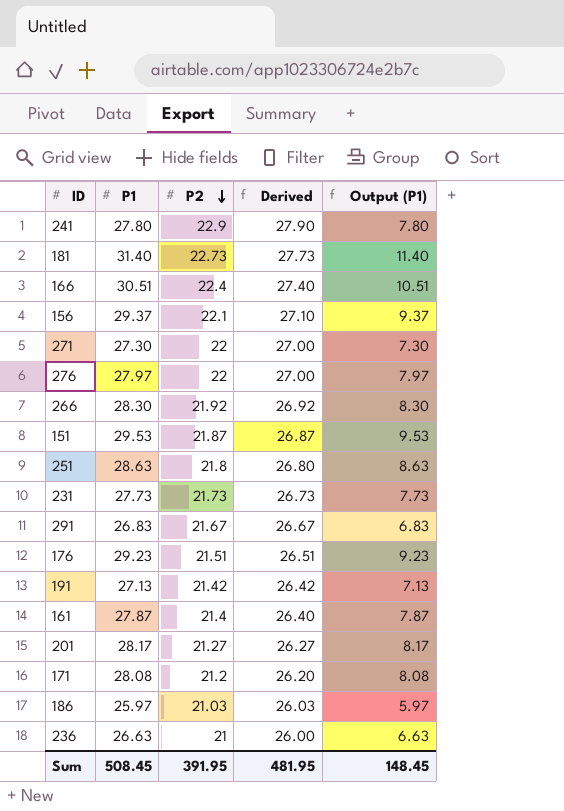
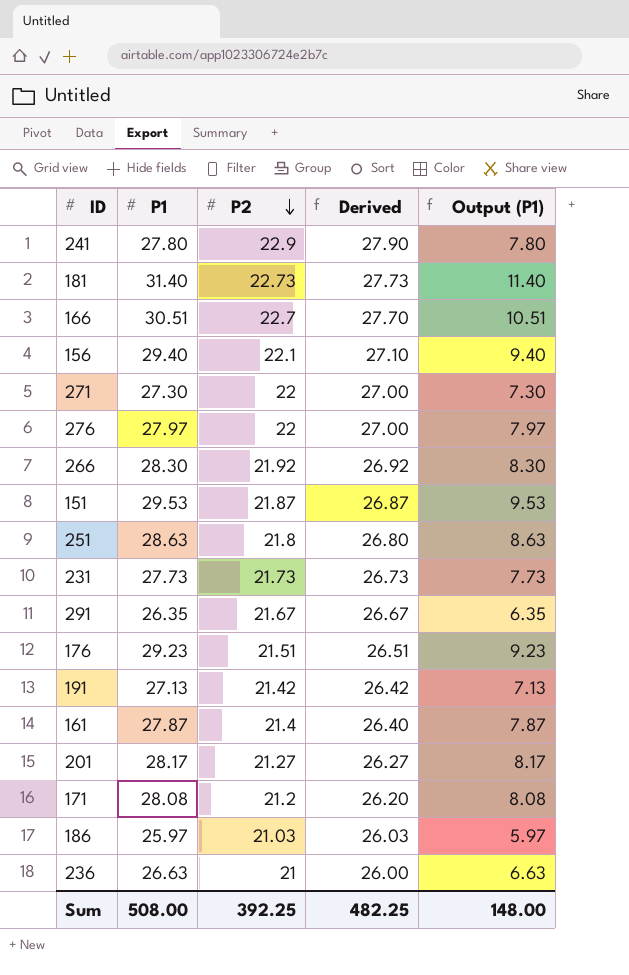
166 | P2: 22.4 -> 22.7
166 | Derived: 27.40 -> 27.70
156 | P1: 29.37 -> 29.40
156 | Output (P1): 9.37 -> 9.40
291 | P1: 26.83 -> 26.35
291 | Output (P1): 6.83 -> 6.35
Sum | P1: 508.45 -> 508.00
Sum | P2: 391.95 -> 392.25
Sum | Derived: 481.95 -> 482.25
Sum | Output (P1): 148.45 -> 148.00

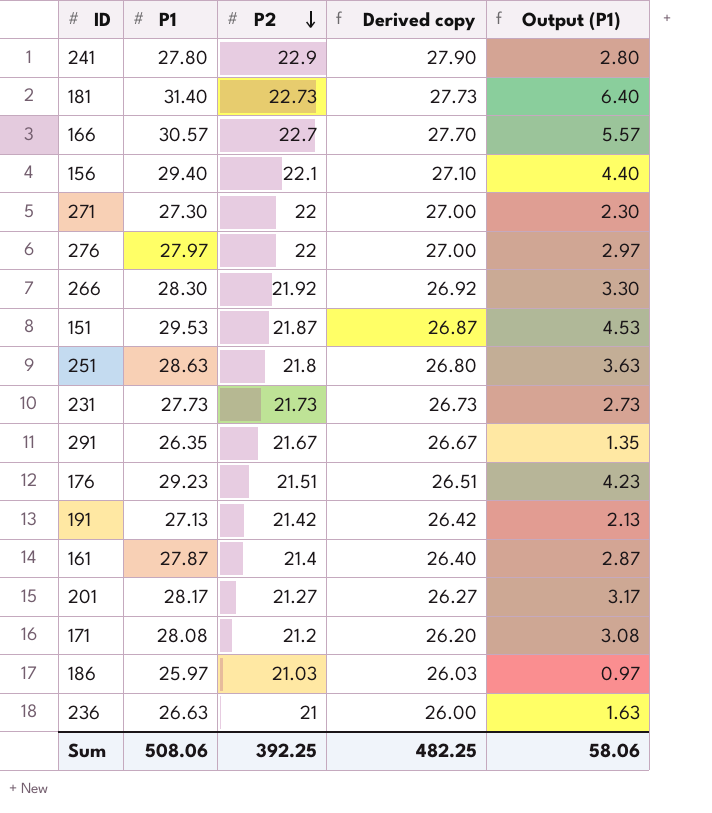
column name: Derived -> Derived copy
column Output (P1) | formula: [P1] - 20 -> [P1] - 25
166 | P1: 30.51 -> 30.57
Sum | P1: 508.00 -> 508.06
Sum | Output (P1): 148.00 -> 58.06

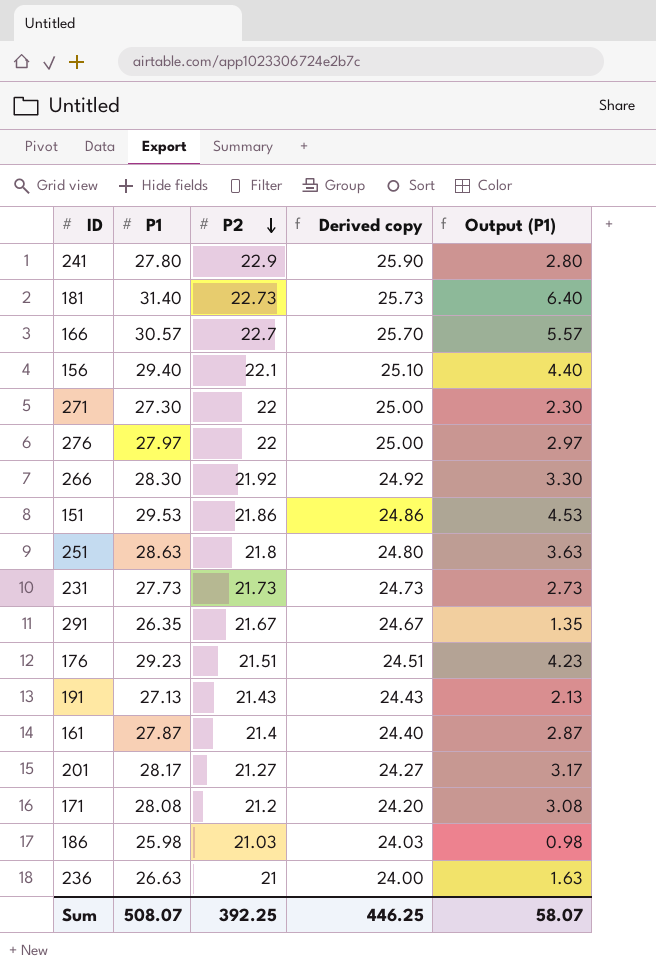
column Derived copy | formula: [P2] + 5 -> [P2] + 3
151 | P2: 21.87 -> 21.86
191 | P2: 21.42 -> 21.43
186 | P1: 25.97 -> 25.98
186 | Output (P1): 0.97 -> 0.98
Sum | P1: 508.06 -> 508.07
Sum | Derived copy: 482.25 -> 446.25
Sum | Output (P1): 58.06 -> 58.07

